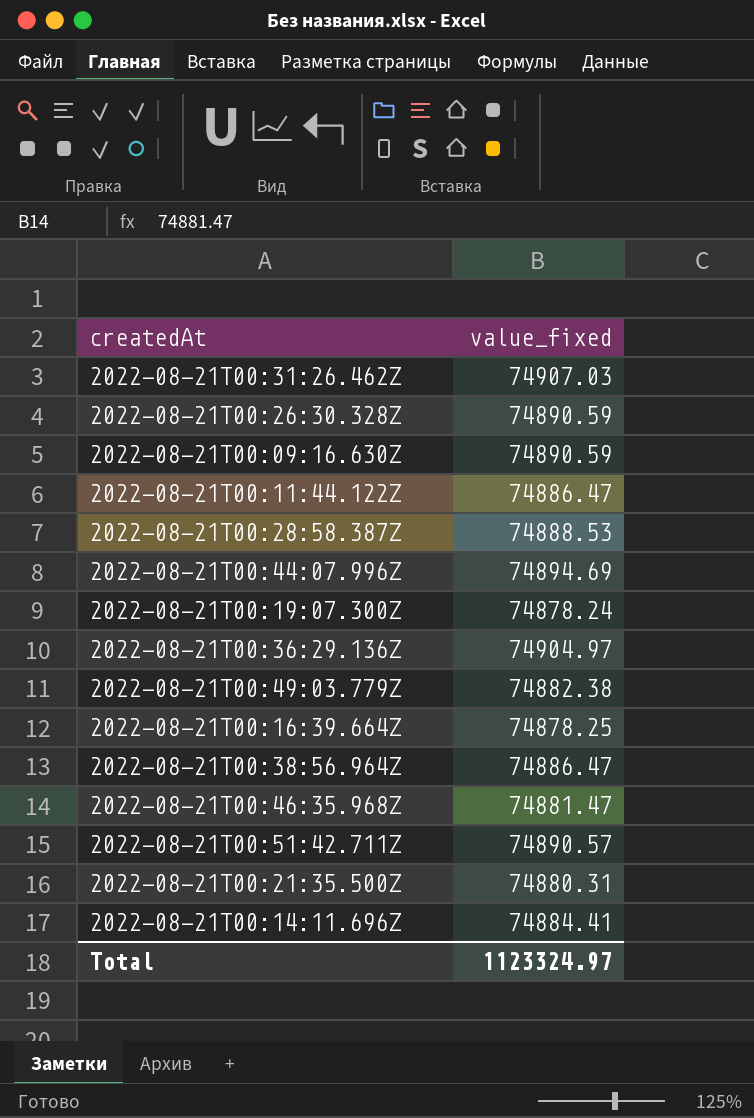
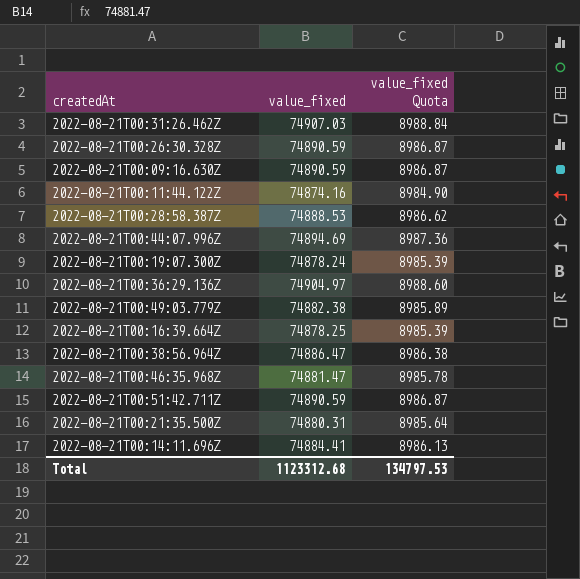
column value_fixed Quota | formula: none -> [value_fixed] * 0.12
2022-08-21T00:11:44.122Z | value_fixed: 74886.47 -> 74874.16
2022-08-21T00:51:42.711Z | value_fixed: 74890.57 -> 74890.59
Total | value_fixed: 1123324.97 -> 1123312.68

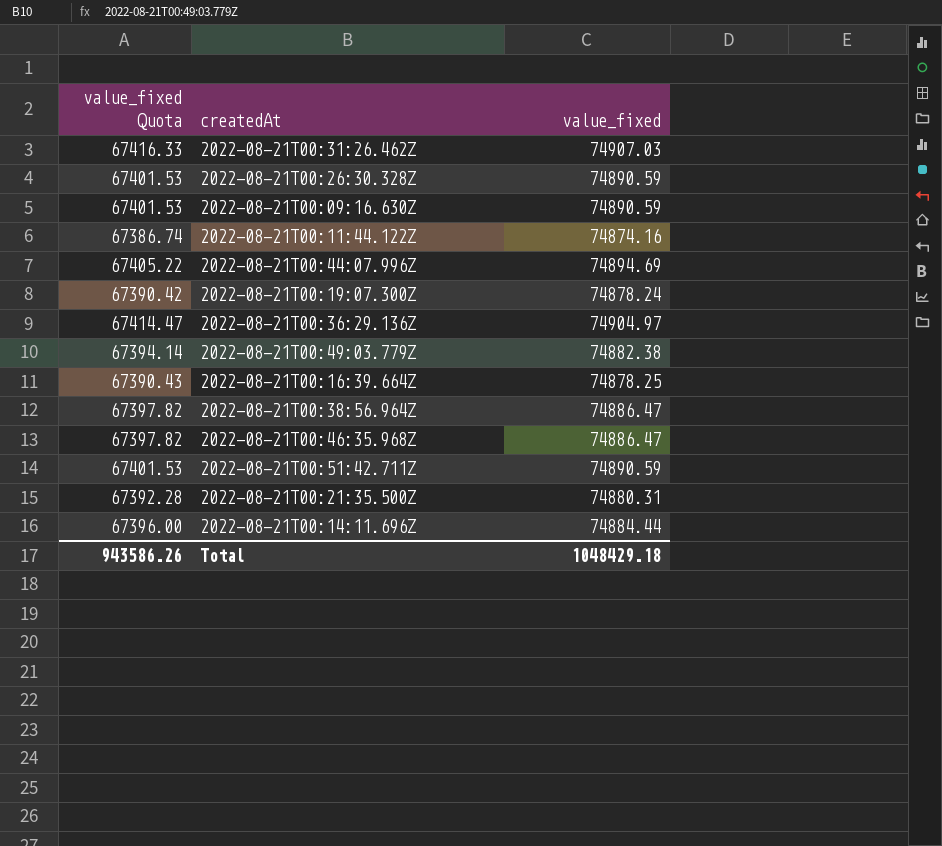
column value_fixed Quota | formula: [value_fixed] * 0.12 -> [value_fixed] * 0.9
column value_fixed Quota | position: 3 -> 1
row 2022-08-21T00:28:58.387Z: 74888.53 | 8986.62 -> none
2022-08-21T00:46:35.968Z | value_fixed: 74881.47 -> 74886.47
2022-08-21T00:14:11.696Z | value_fixed: 74884.41 -> 74884.44
Total | value_fixed Quota: 134797.53 -> 943586.26
Total | value_fixed: 1123312.68 -> 1048429.18

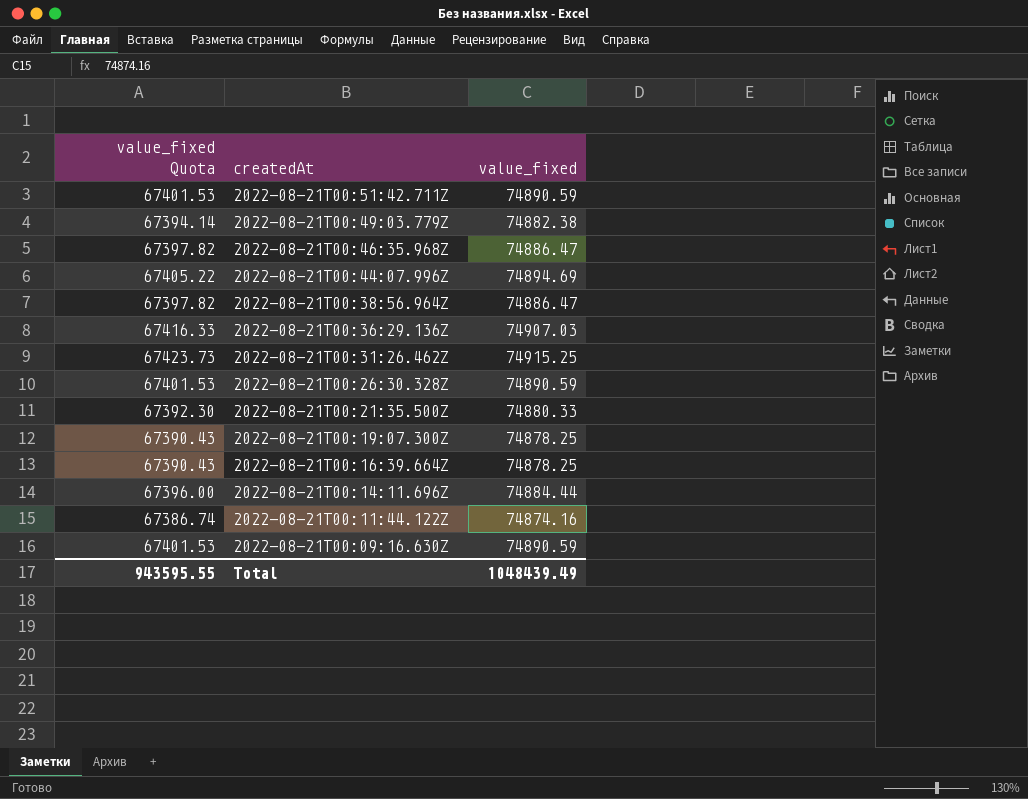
row order: none -> createdAt descending
2022-08-21T00:36:29.136Z | value_fixed Quota: 67414.47 -> 67416.33
2022-08-21T00:36:29.136Z | value_fixed: 74904.97 -> 74907.03
2022-08-21T00:31:26.462Z | value_fixed Quota: 67416.33 -> 67423.73
2022-08-21T00:31:26.462Z | value_fixed: 74907.03 -> 74915.25
2022-08-21T00:21:35.500Z | value_fixed Quota: 67392.28 -> 67392.30
2022-08-21T00:21:35.500Z | value_fixed: 74880.31 -> 74880.33
2022-08-21T00:19:07.300Z | value_fixed Quota: 67390.42 -> 67390.43
2022-08-21T00:19:07.300Z | value_fixed: 74878.24 -> 74878.25
Total | value_fixed Quota: 943586.26 -> 943595.55
Total | value_fixed: 1048429.18 -> 1048439.49

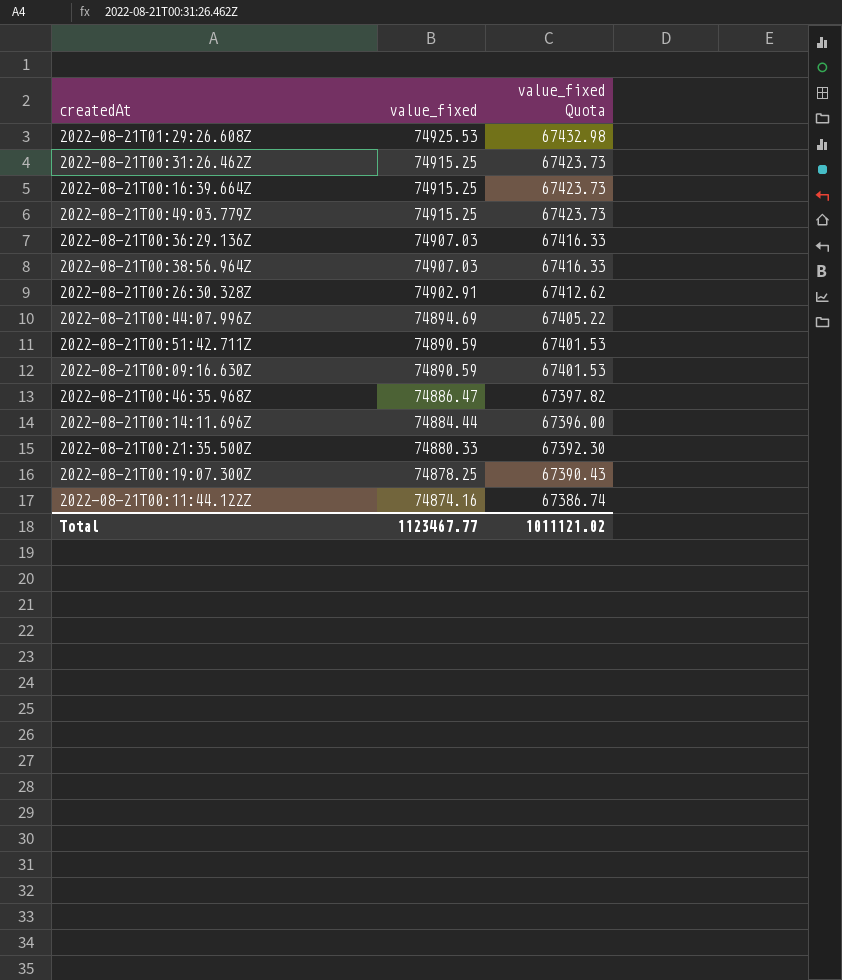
row order: createdAt descending -> value_fixed descending
column value_fixed Quota | position: 1 -> 3
row 2022-08-21T01:29:26.608Z: none -> 74925.53 | 67432.98
2022-08-21T00:16:39.664Z | value_fixed: 74878.25 -> 74915.25
2022-08-21T00:16:39.664Z | value_fixed Quota: 67390.43 -> 67423.73
2022-08-21T00:49:03.779Z | value_fixed: 74882.38 -> 74915.25
2022-08-21T00:49:03.779Z | value_fixed Quota: 67394.14 -> 67423.73
2022-08-21T00:38:56.964Z | value_fixed: 74886.47 -> 74907.03
2022-08-21T00:38:56.964Z | value_fixed Quota: 67397.82 -> 67416.33
2022-08-21T00:26:30.328Z | value_fixed: 74890.59 -> 74902.91
2022-08-21T00:26:30.328Z | value_fixed Quota: 67401.53 -> 67412.62
Total | value_fixed: 1048439.49 -> 1123467.77
Total | value_fixed Quota: 943595.55 -> 1011121.02

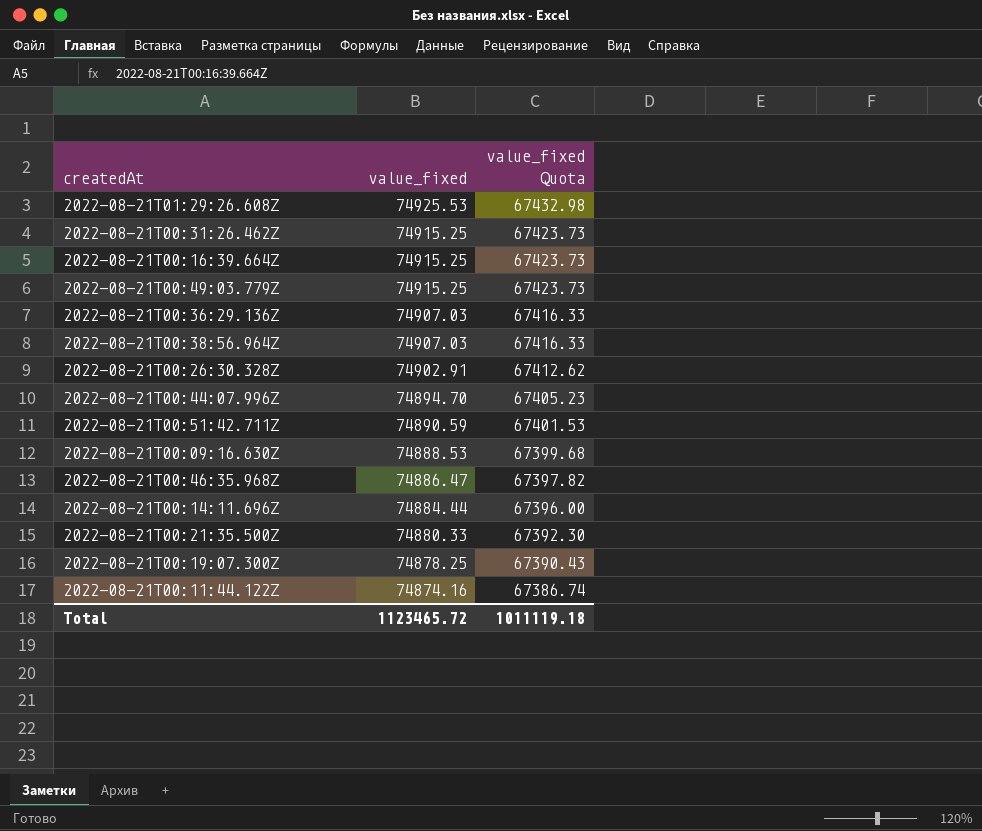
2022-08-21T00:44:07.996Z | value_fixed: 74894.69 -> 74894.70
2022-08-21T00:44:07.996Z | value_fixed Quota: 67405.22 -> 67405.23
2022-08-21T00:09:16.630Z | value_fixed: 74890.59 -> 74888.53
2022-08-21T00:09:16.630Z | value_fixed Quota: 67401.53 -> 67399.68
Total | value_fixed: 1123467.77 -> 1123465.72
Total | value_fixed Quota: 1011121.02 -> 1011119.18

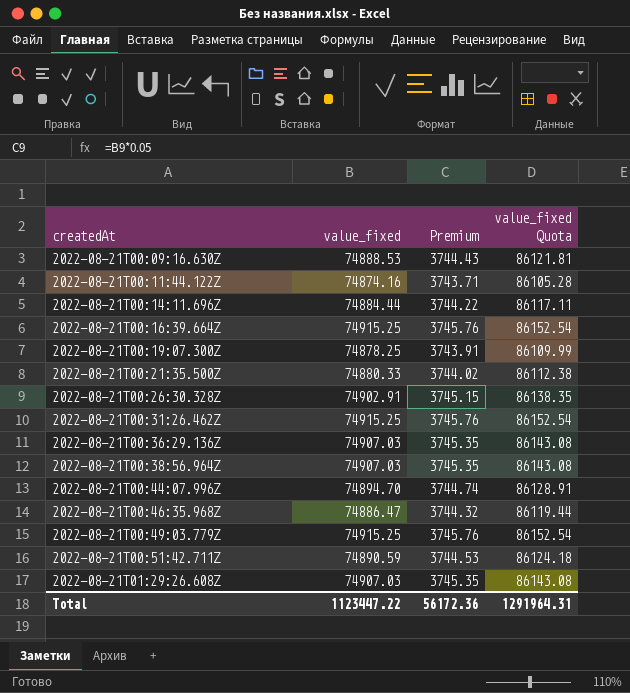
row order: value_fixed descending -> createdAt ascending
column Premium | formula: none -> [value_fixed] * 0.05
column value_fixed Quota | formula: [value_fixed] * 0.9 -> [value_fixed] * 1.15
2022-08-21T01:29:26.608Z | value_fixed: 74925.53 -> 74907.03
Total | value_fixed: 1123465.72 -> 1123447.22
Total | value_fixed Quota: 1011119.18 -> 1291964.31

